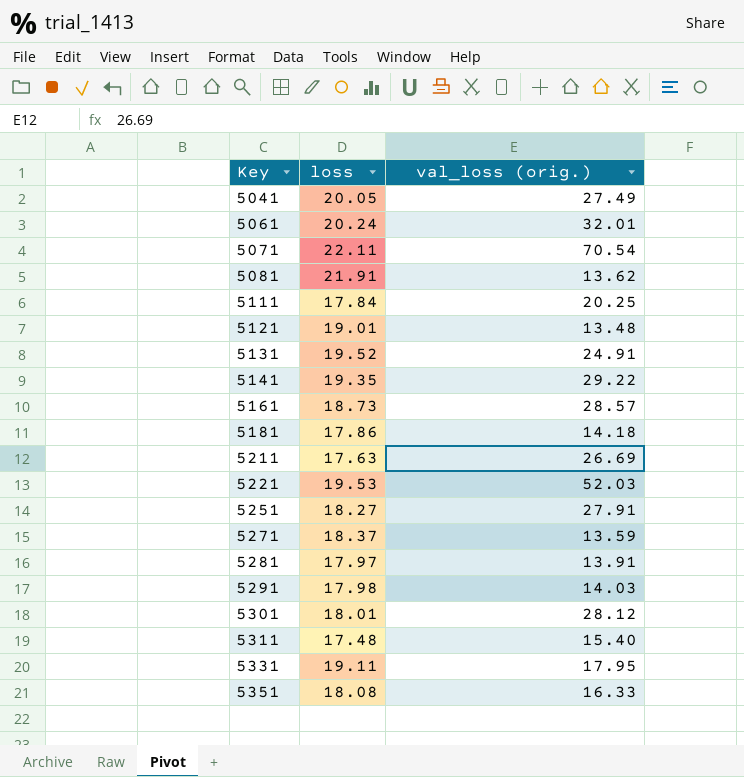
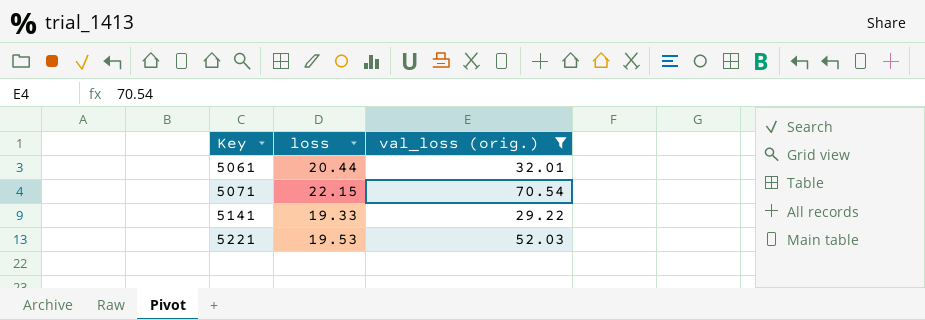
filter: none -> val_loss (orig.) >= 29.22
5061 | loss: 20.24 -> 20.44
5071 | loss: 22.11 -> 22.15
5141 | loss: 19.35 -> 19.33

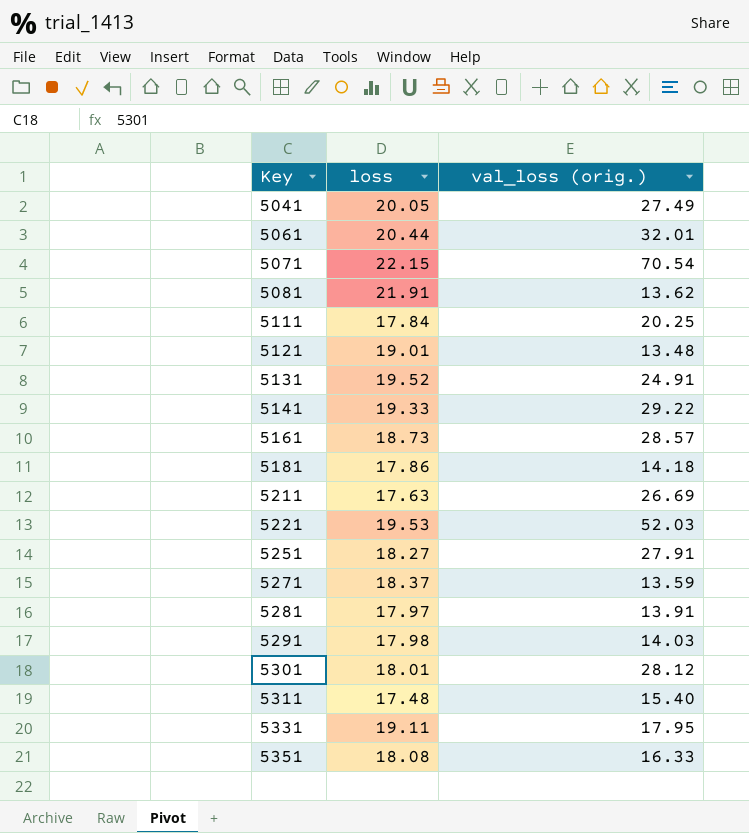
filter: val_loss (orig.) >= 29.22 -> none

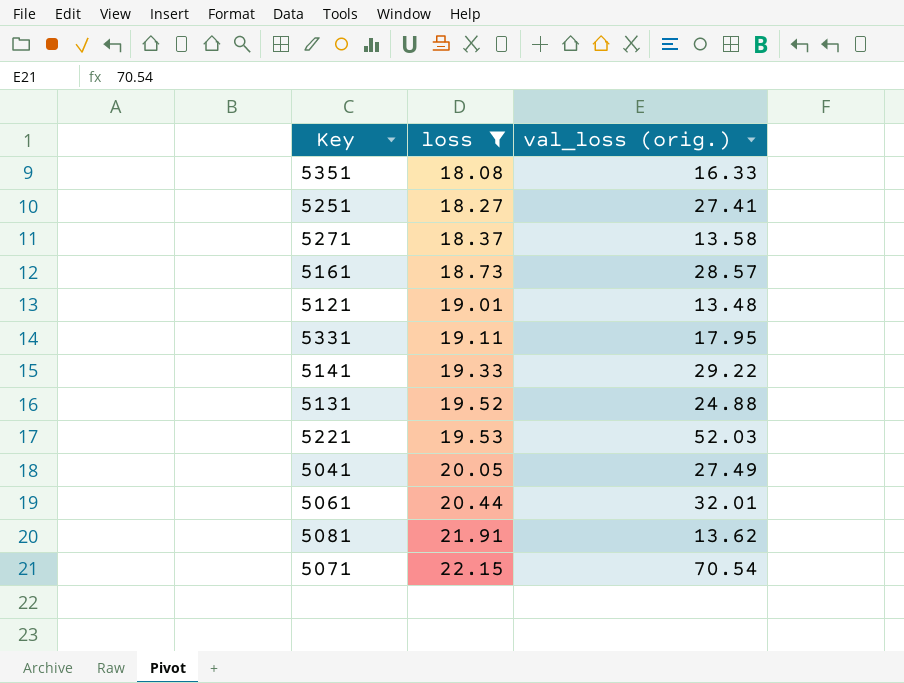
filter: none -> loss >= 18.08
row order: Key ascending -> loss ascending
5251 | val_loss (orig.): 27.91 -> 27.41
5271 | val_loss (orig.): 13.59 -> 13.58
5131 | val_loss (orig.): 24.91 -> 24.88

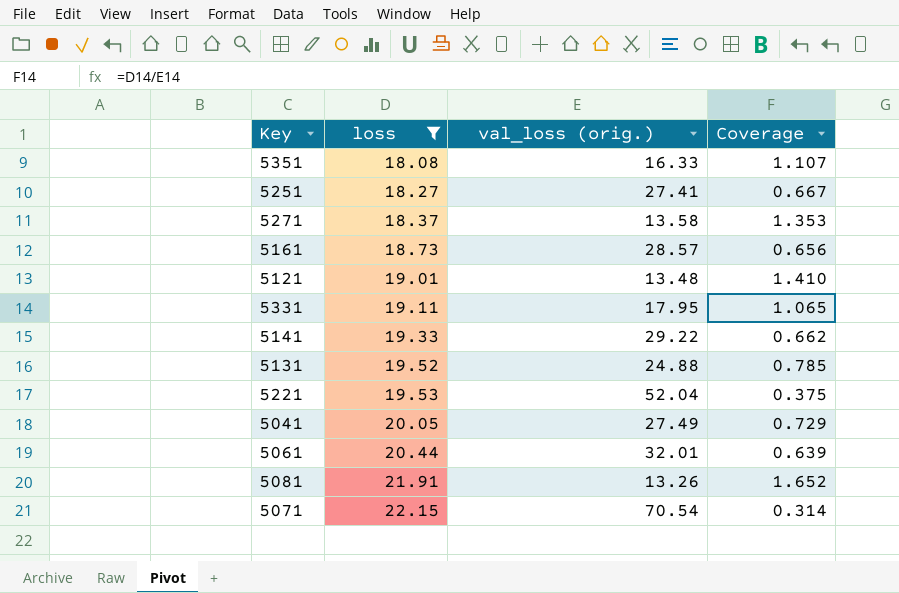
column Coverage | formula: none -> [loss] / [val_loss (orig.)]
5221 | val_loss (orig.): 52.03 -> 52.04
5081 | val_loss (orig.): 13.62 -> 13.26

